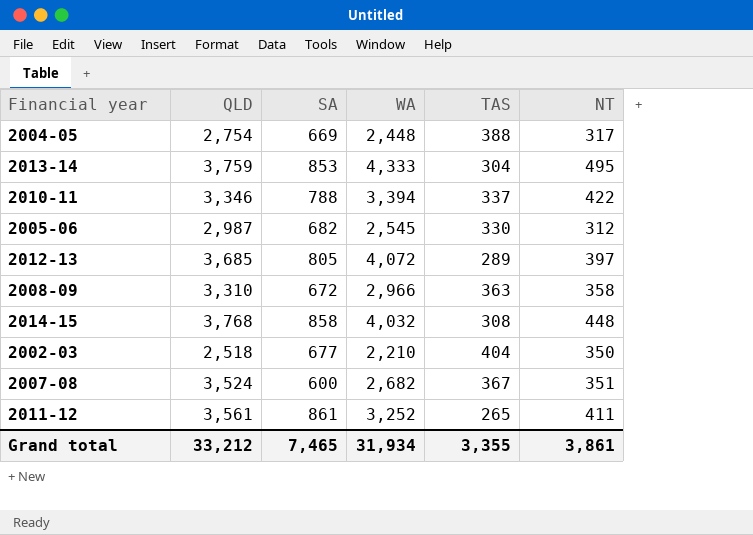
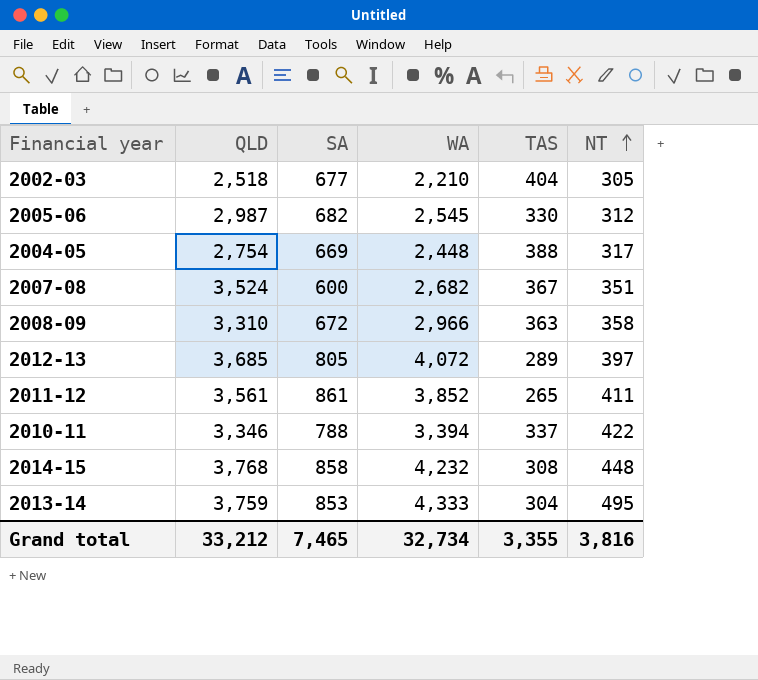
row order: none -> NT ascending
2002-03 | NT: 350 -> 305
2011-12 | WA: 3,252 -> 3,852
2014-15 | WA: 4,032 -> 4,232
Grand total | WA: 31,934 -> 32,734
Grand total | NT: 3,861 -> 3,816

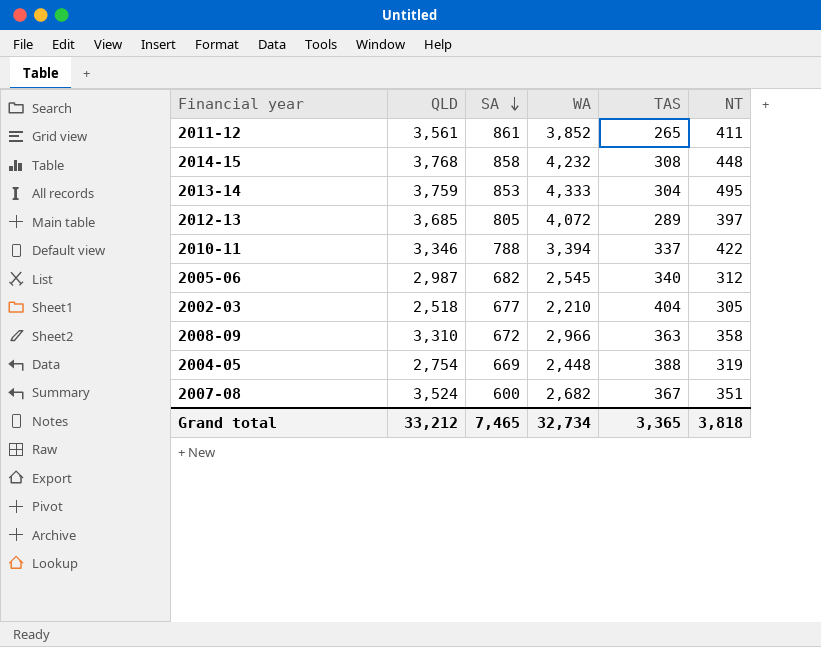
row order: NT ascending -> SA descending
2005-06 | TAS: 330 -> 340
2004-05 | NT: 317 -> 319
Grand total | TAS: 3,355 -> 3,365
Grand total | NT: 3,816 -> 3,818

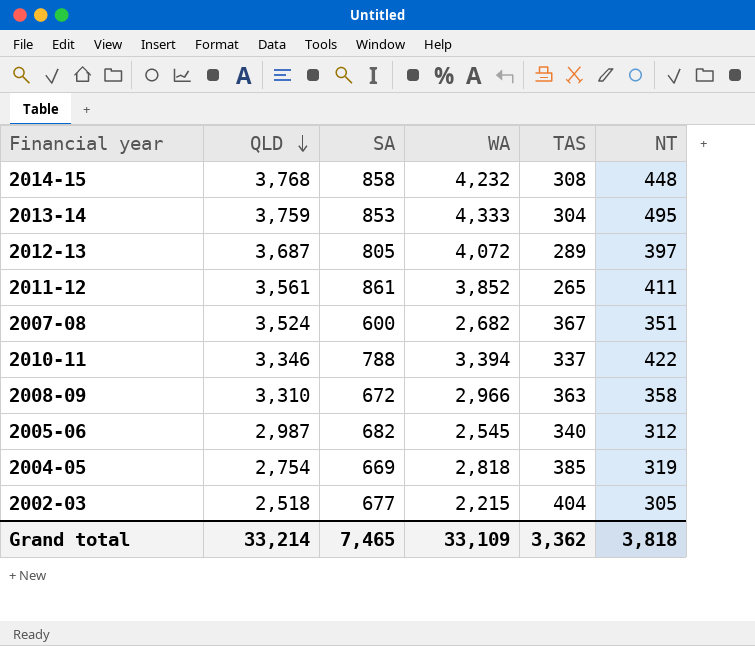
row order: SA descending -> QLD descending
2012-13 | QLD: 3,685 -> 3,687
2004-05 | WA: 2,448 -> 2,818
2004-05 | TAS: 388 -> 385
2002-03 | WA: 2,210 -> 2,215
Grand total | QLD: 33,212 -> 33,214
Grand total | WA: 32,734 -> 33,109
Grand total | TAS: 3,365 -> 3,362

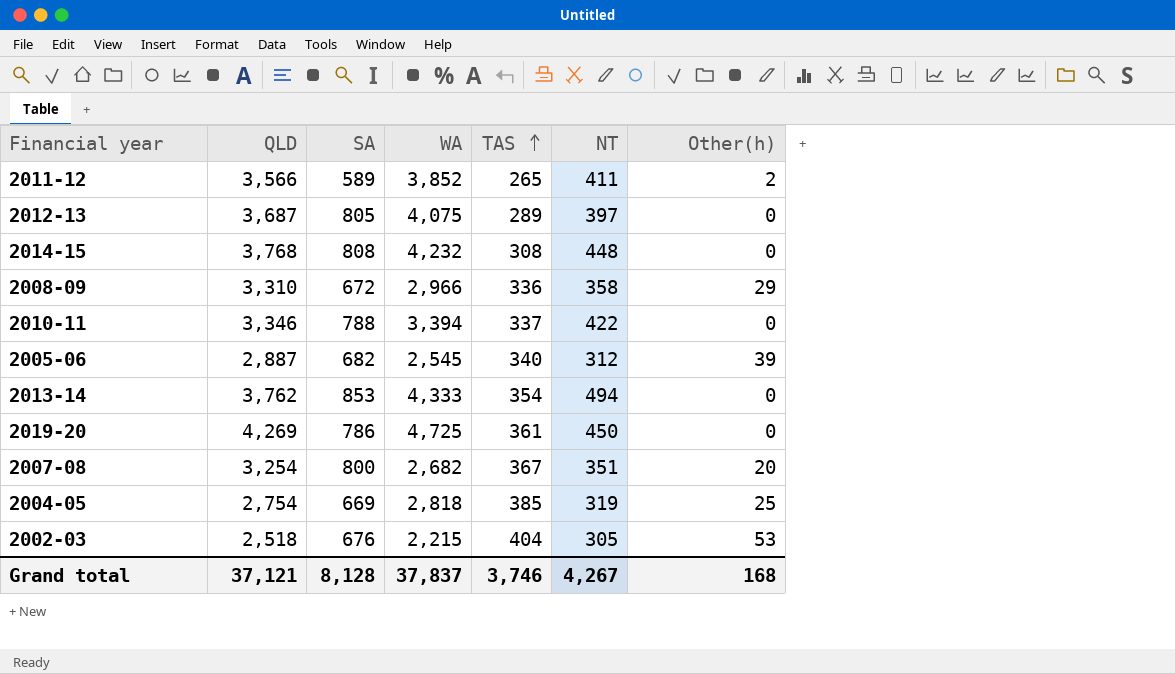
row order: QLD descending -> TAS ascending
column Other(h) | position: none -> 7
2011-12 | QLD: 3,561 -> 3,566
2011-12 | SA: 861 -> 589
2012-13 | WA: 4,072 -> 4,075
2014-15 | SA: 858 -> 808
2008-09 | TAS: 363 -> 336
2005-06 | QLD: 2,987 -> 2,887
2013-14 | QLD: 3,759 -> 3,762
2013-14 | TAS: 304 -> 354
2013-14 | NT: 495 -> 494
row 2019-20: none -> 4,269 | 786 | 4,725 | 361 | 450 | 0
2007-08 | QLD: 3,524 -> 3,254
2007-08 | SA: 600 -> 800
2002-03 | SA: 677 -> 676
Grand total | QLD: 33,214 -> 37,121
Grand total | SA: 7,465 -> 8,128
Grand total | WA: 33,109 -> 37,837
Grand total | TAS: 3,362 -> 3,746
Grand total | NT: 3,818 -> 4,267

